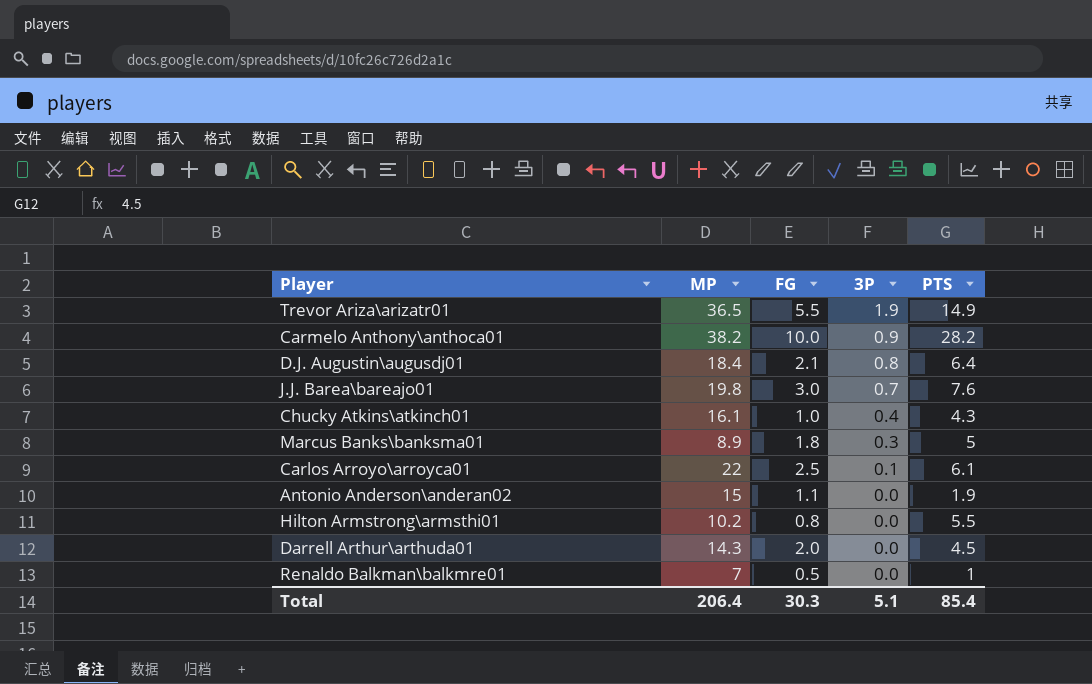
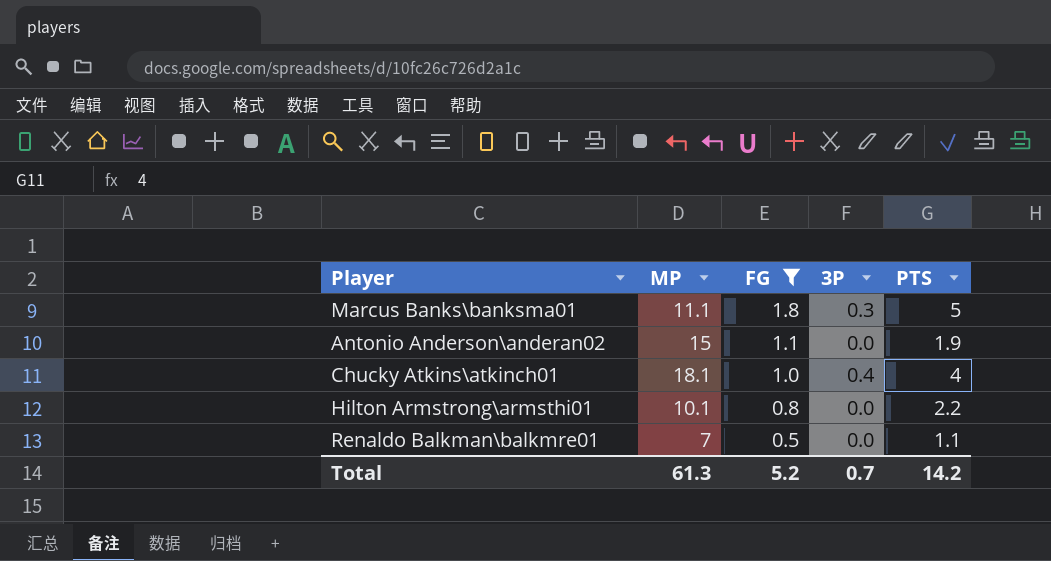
filter: none -> FG <= 1.8
row order: 3P descending -> FG descending
Marcus Banks\banksma01 | MP: 8.9 -> 11.1
Chucky Atkins\atkinch01 | MP: 16.1 -> 18.1
Chucky Atkins\atkinch01 | PTS: 4.3 -> 4
Hilton Armstrong\armsthi01 | MP: 10.2 -> 10.1
Hilton Armstrong\armsthi01 | PTS: 5.5 -> 2.2
Renaldo Balkman\balkmre01 | PTS: 1 -> 1.1
Total | MP: 206.4 -> 61.3
Total | FG: 30.3 -> 5.2
Total | 3P: 5.1 -> 0.7
Total | PTS: 85.4 -> 14.2

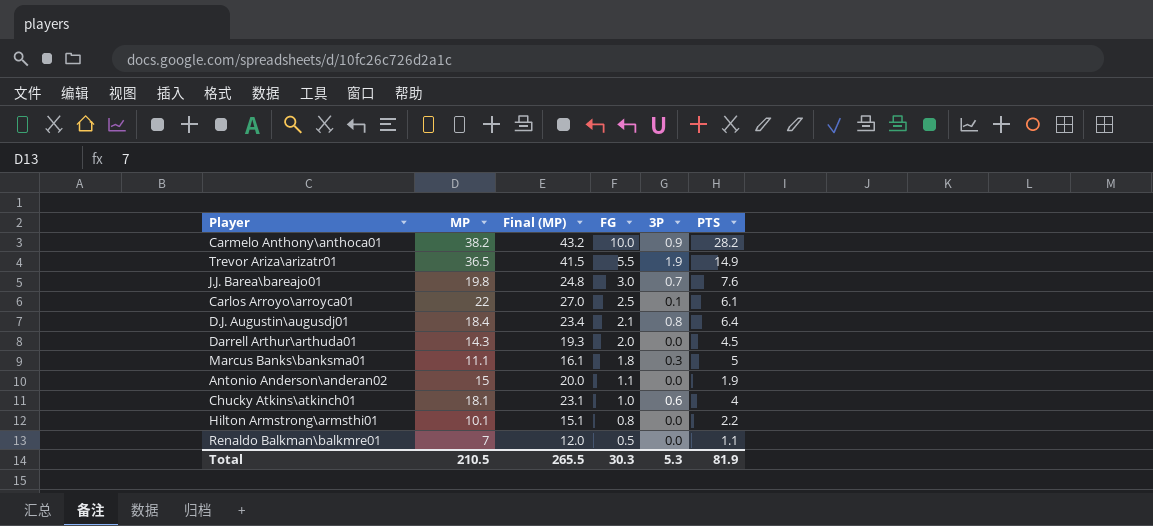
filter: FG <= 1.8 -> none
column Final (MP) | formula: none -> [MP] + 5
Chucky Atkins\atkinch01 | 3P: 0.4 -> 0.6
Total | MP: 61.3 -> 210.5
Total | FG: 5.2 -> 30.3
Total | 3P: 0.7 -> 5.3
Total | PTS: 14.2 -> 81.9

